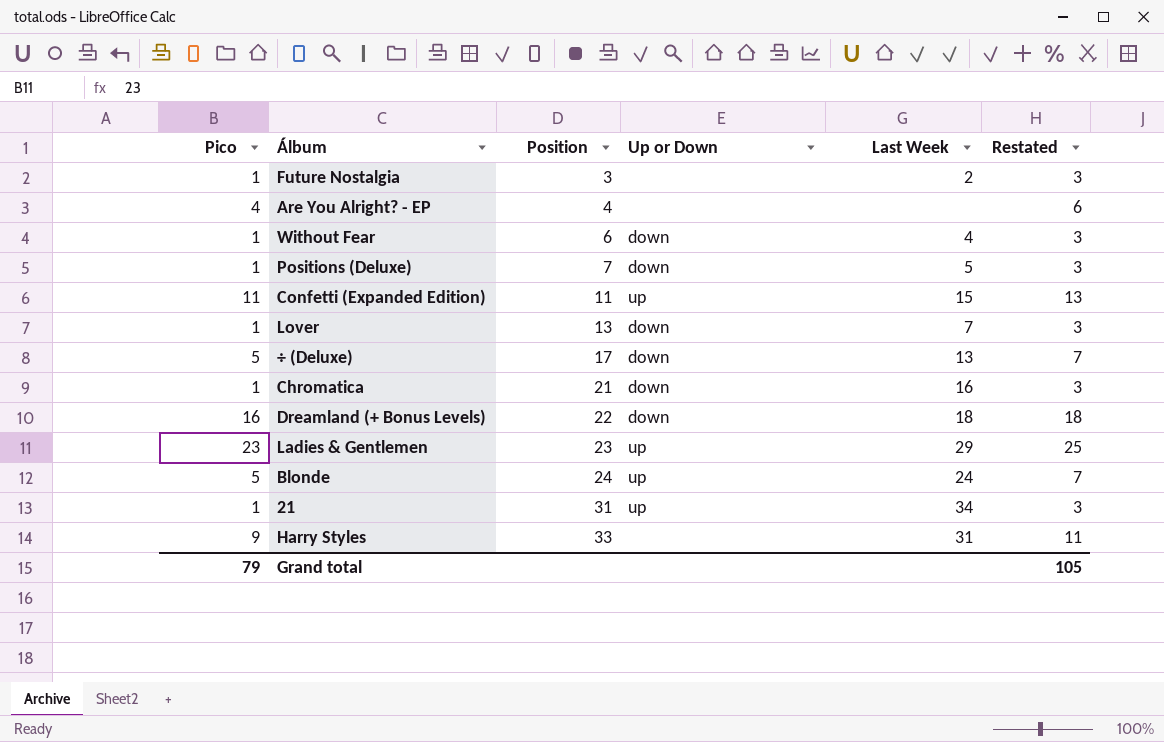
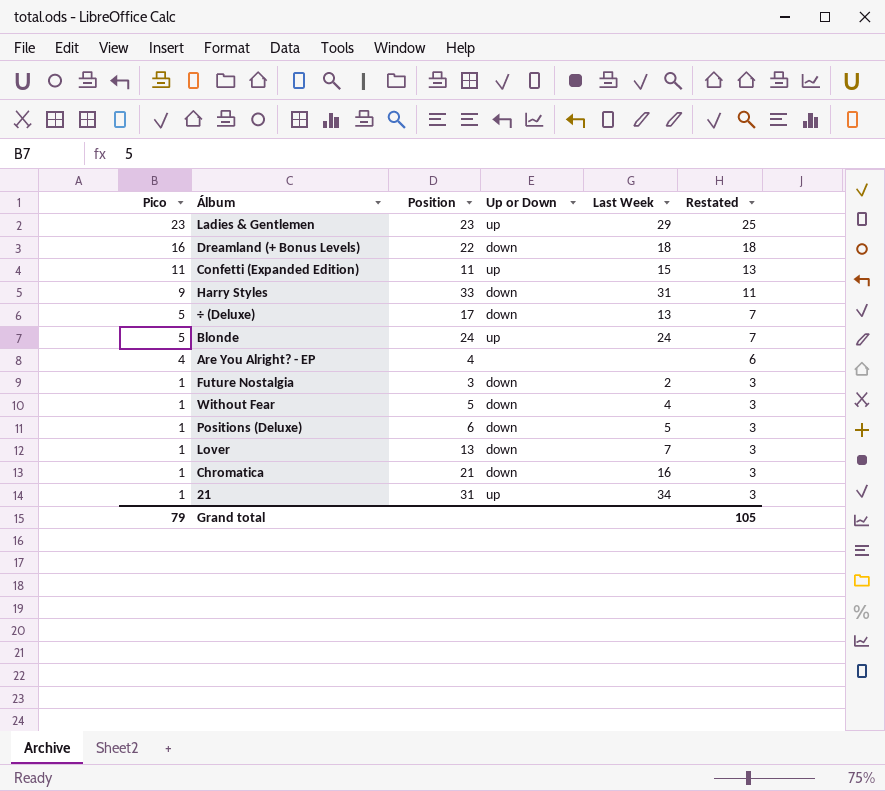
row order: Position ascending -> Pico descending
Harry Styles | Up or Down: none -> down
Future Nostalgia | Up or Down: none -> down
Without Fear | Position: 6 -> 5
Positions (Deluxe) | Position: 7 -> 6

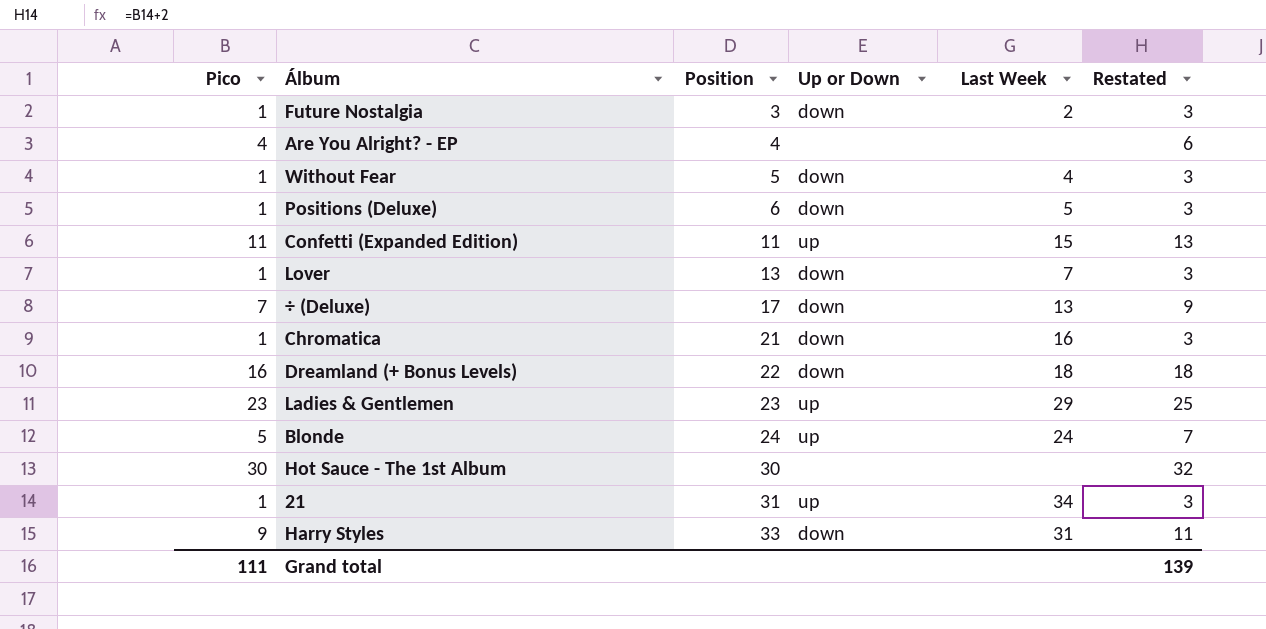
row order: Pico descending -> Position ascending
÷ (Deluxe) | Pico: 5 -> 7
÷ (Deluxe) | Restated: 7 -> 9
row Hot Sauce - The 1st Album: none -> 30 | 30 | none | none | 32
Grand total | Pico: 79 -> 111
Grand total | Restated: 105 -> 139

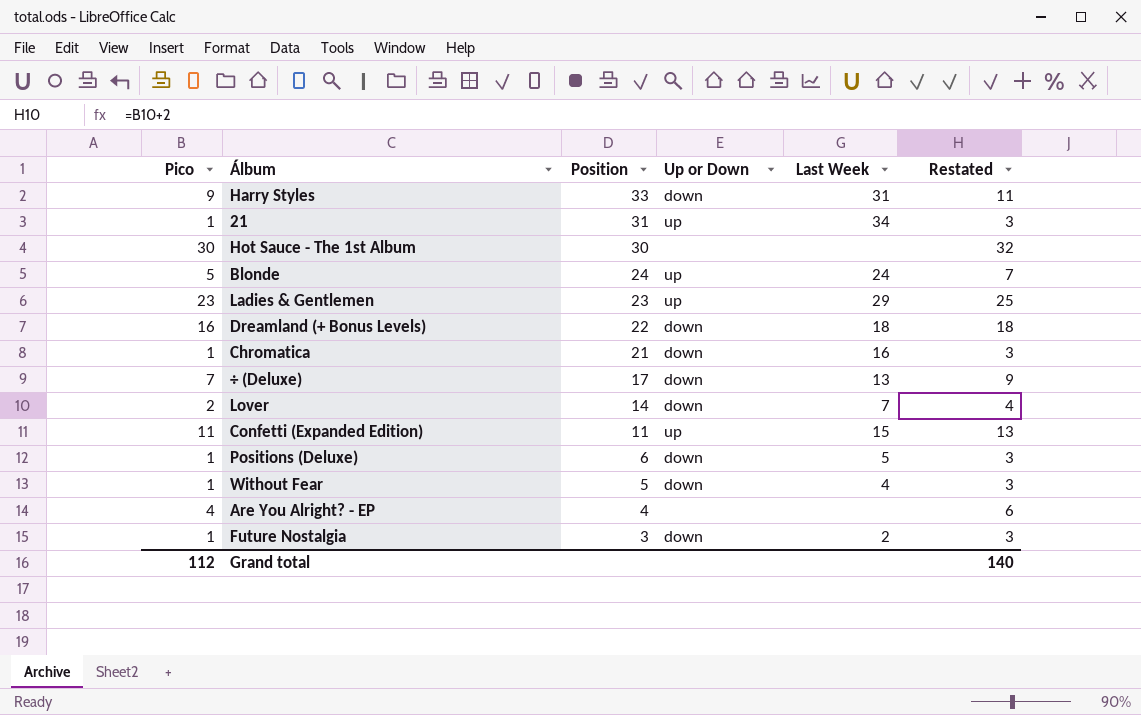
row order: Position ascending -> Position descending
Lover | Pico: 1 -> 2
Lover | Position: 13 -> 14
Lover | Restated: 3 -> 4
Grand total | Pico: 111 -> 112
Grand total | Restated: 139 -> 140

